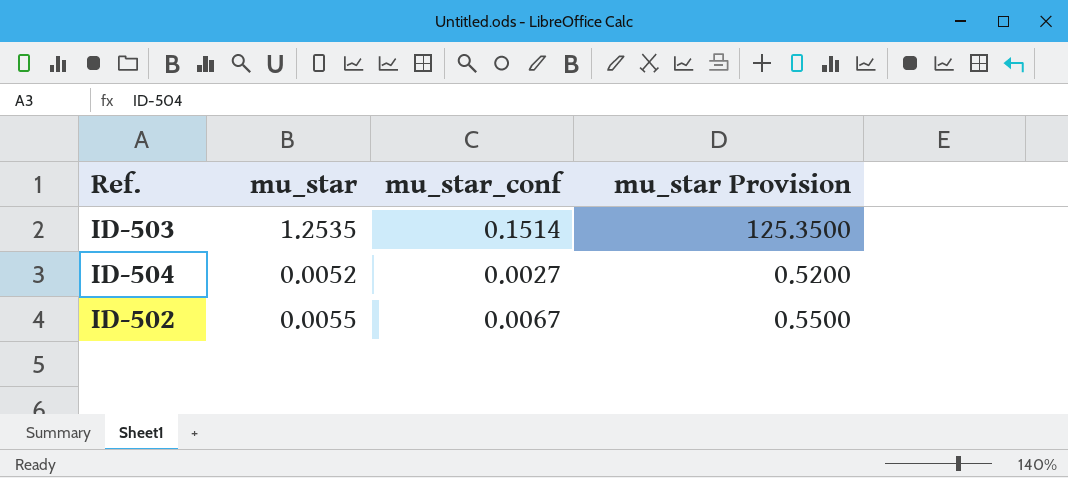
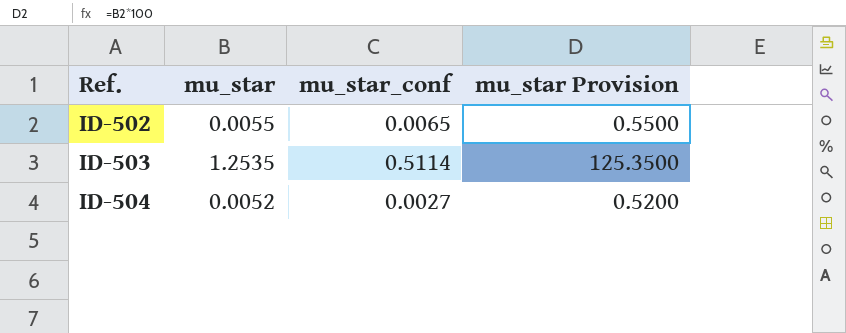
row order: none -> Ref. ascending
ID-502 | mu_star_conf: 0.0067 -> 0.0065
ID-503 | mu_star_conf: 0.1514 -> 0.5114

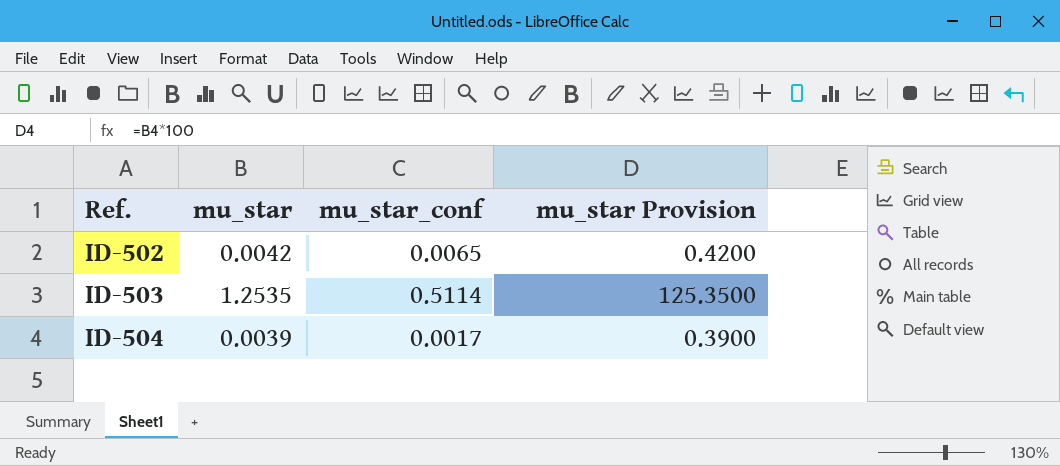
ID-502 | mu_star: 0.0055 -> 0.0042
ID-502 | mu_star Provision: 0.5500 -> 0.4200
ID-504 | mu_star: 0.0052 -> 0.0039
ID-504 | mu_star_conf: 0.0027 -> 0.0017
ID-504 | mu_star Provision: 0.5200 -> 0.3900

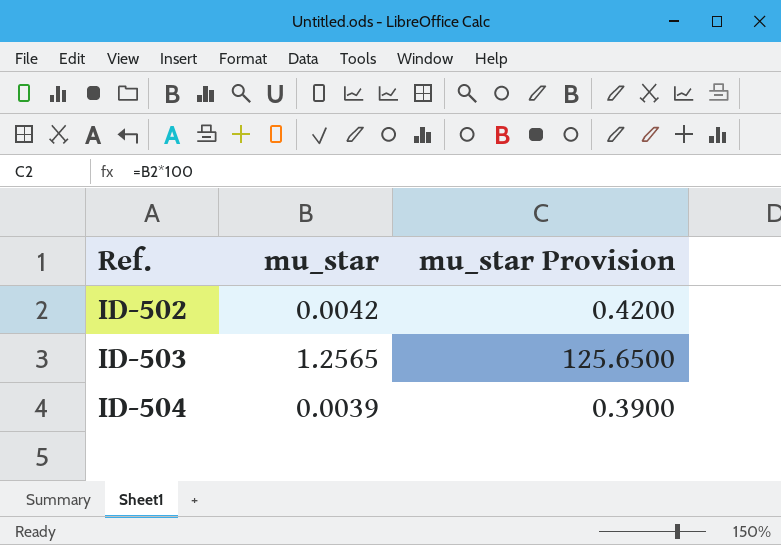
column mu_star_conf | position: 3 -> none
ID-503 | mu_star: 1.2535 -> 1.2565
ID-503 | mu_star Provision: 125.3500 -> 125.6500

